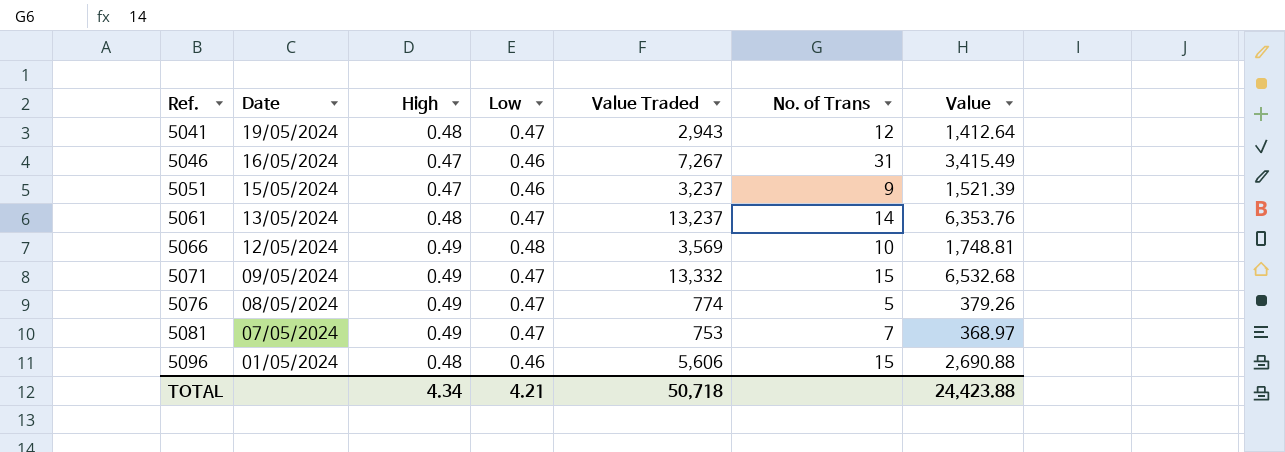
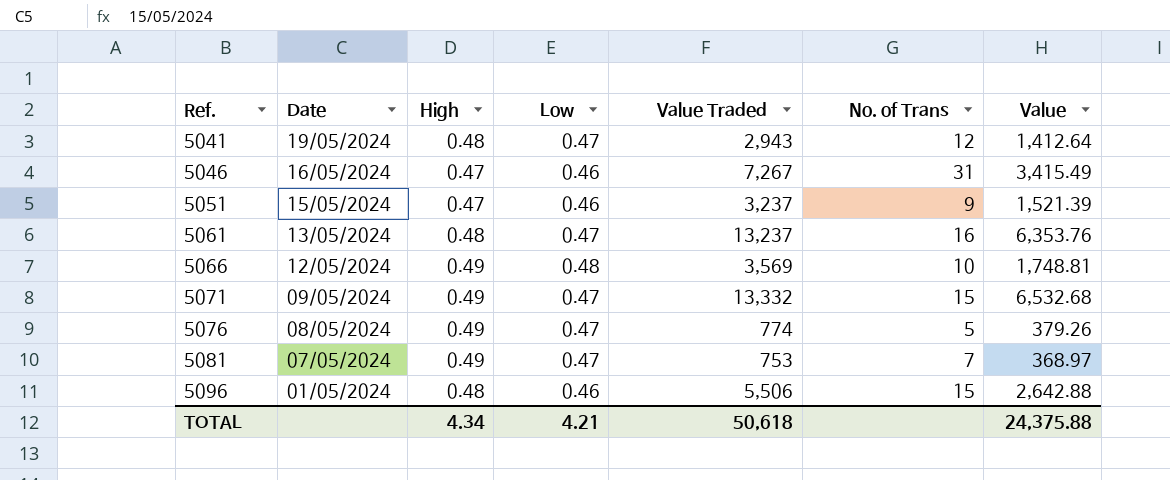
5061 | No. of Trans: 14 -> 16
5096 | Value Traded: 5,606 -> 5,506
5096 | Value: 2,690.88 -> 2,642.88
TOTAL | Value Traded: 50,718 -> 50,618
TOTAL | Value: 24,423.88 -> 24,375.88

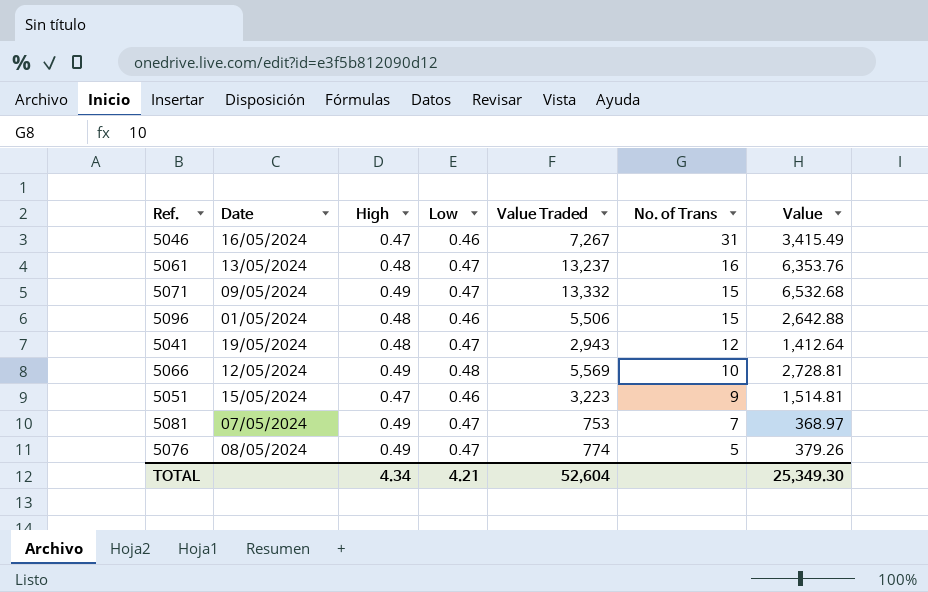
row order: Ref. ascending -> No. of Trans descending
5066 | Value Traded: 3,569 -> 5,569
5066 | Value: 1,748.81 -> 2,728.81
5051 | Value Traded: 3,237 -> 3,223
5051 | Value: 1,521.39 -> 1,514.81
TOTAL | Value Traded: 50,618 -> 52,604
TOTAL | Value: 24,375.88 -> 25,349.30

